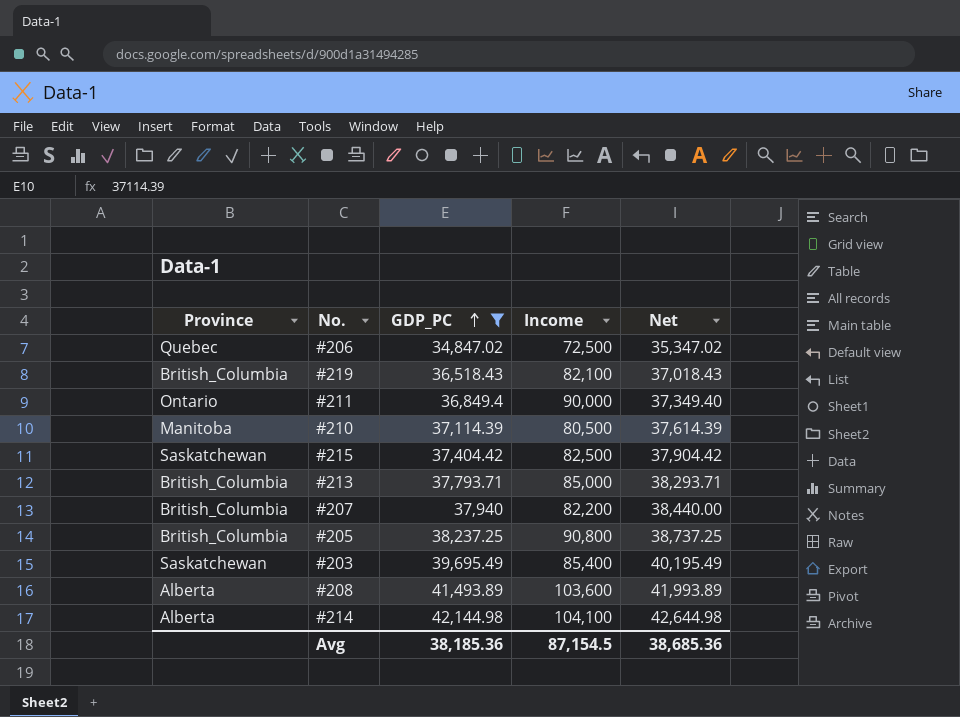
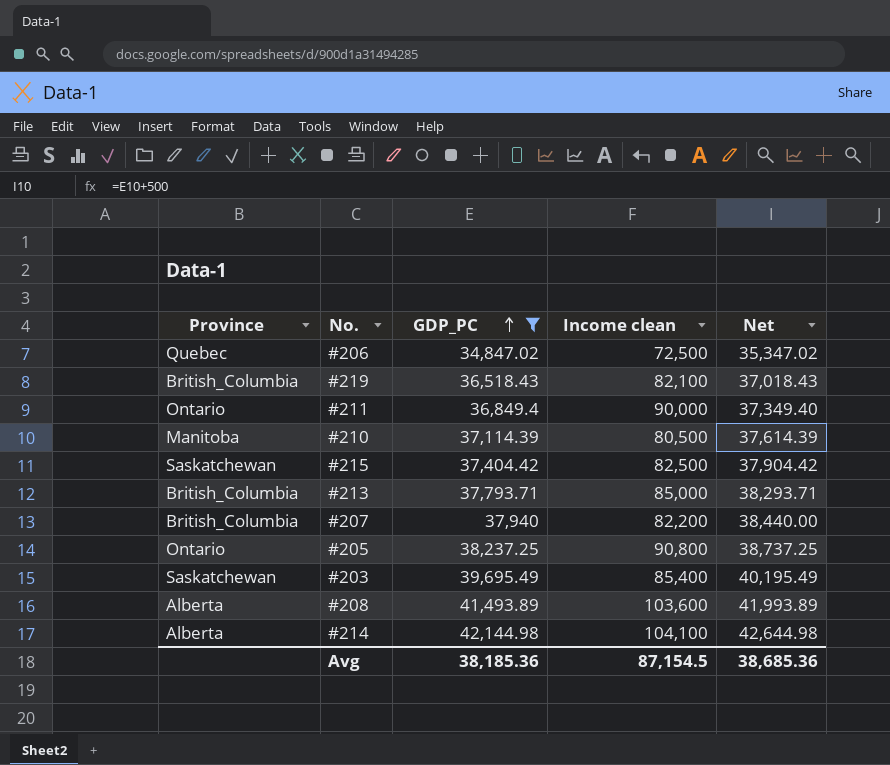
column name: Income -> Income clean
#205 | Province: British_Columbia -> Ontario

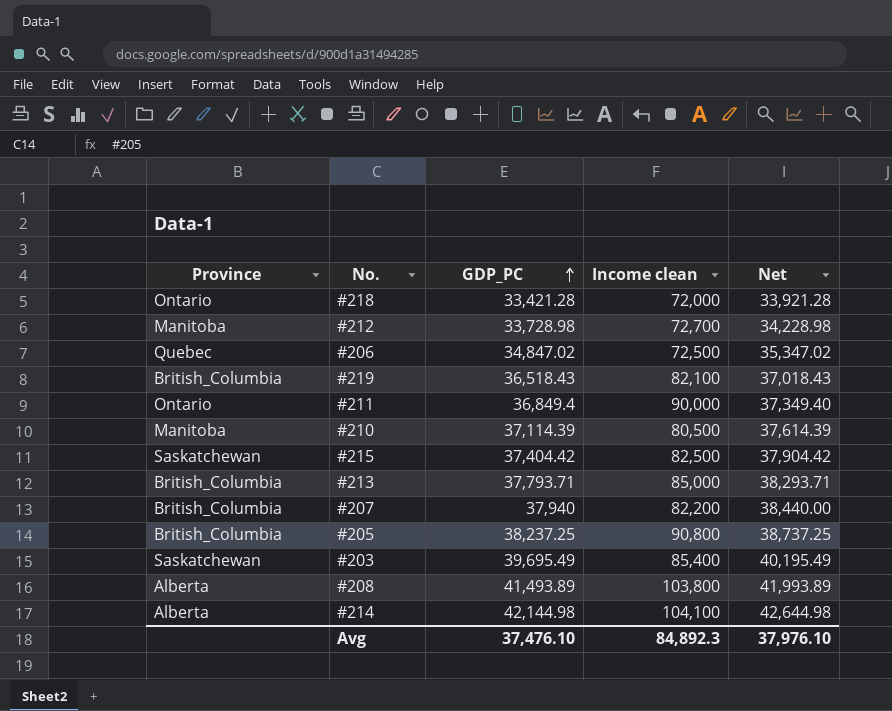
filter: GDP_PC >= 34,847.02 -> none
#205 | Province: Ontario -> British_Columbia
#208 | Income clean: 103,600 -> 103,800
Avg | GDP_PC: 38,185.36 -> 37,476.10
Avg | Income clean: 87,154.5 -> 84,892.3
Avg | Net: 38,685.36 -> 37,976.10

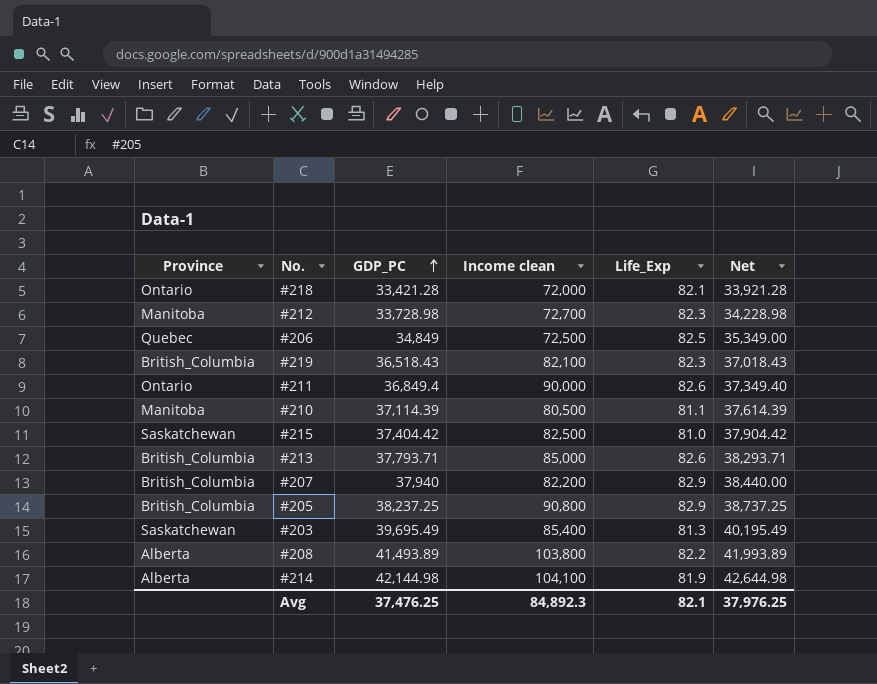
column Life_Exp | position: none -> 5
#206 | GDP_PC: 34,847.02 -> 34,849
#206 | Net: 35,347.02 -> 35,349.00
Avg | GDP_PC: 37,476.10 -> 37,476.25
Avg | Net: 37,976.10 -> 37,976.25

